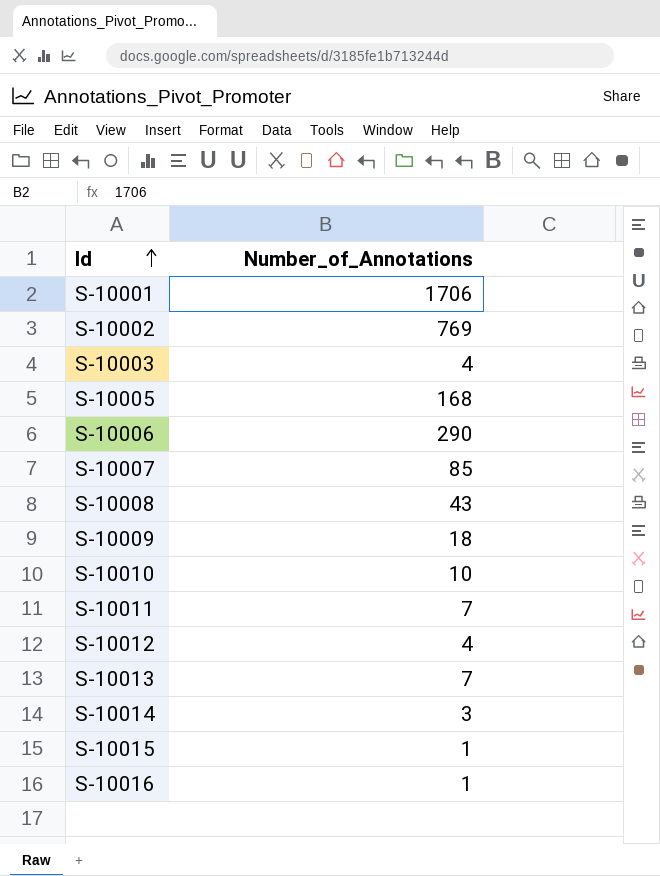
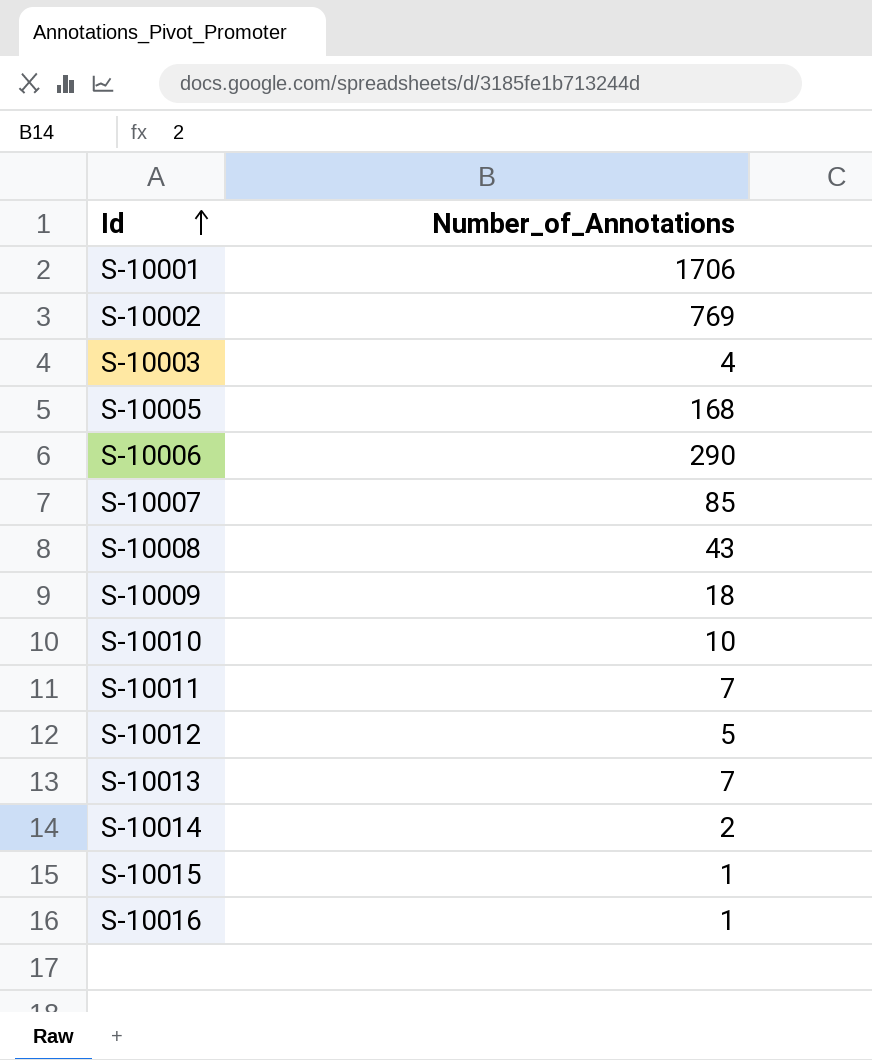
S-10012 | Number_of_Annotations: 4 -> 5
S-10014 | Number_of_Annotations: 3 -> 2

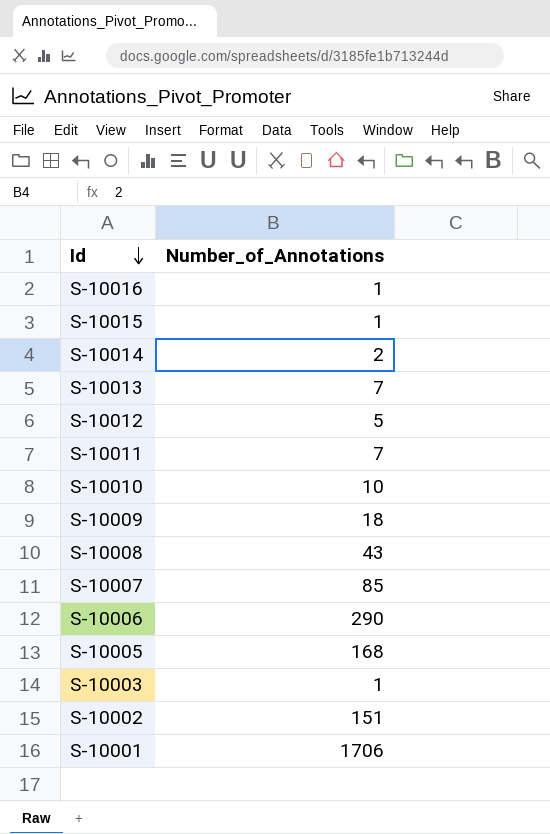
row order: Id ascending -> Id descending
S-10003 | Number_of_Annotations: 4 -> 1
S-10002 | Number_of_Annotations: 769 -> 151

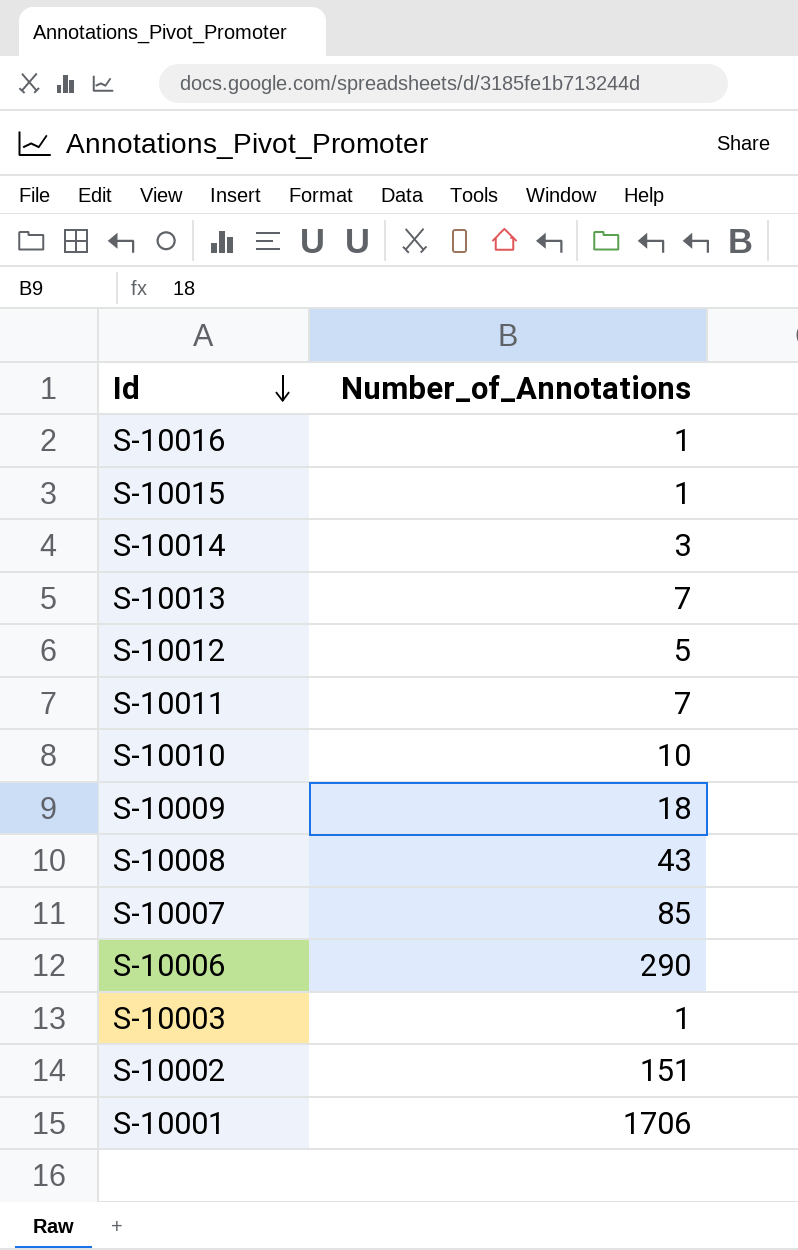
row S-10005: 168 -> none
S-10014 | Number_of_Annotations: 2 -> 3

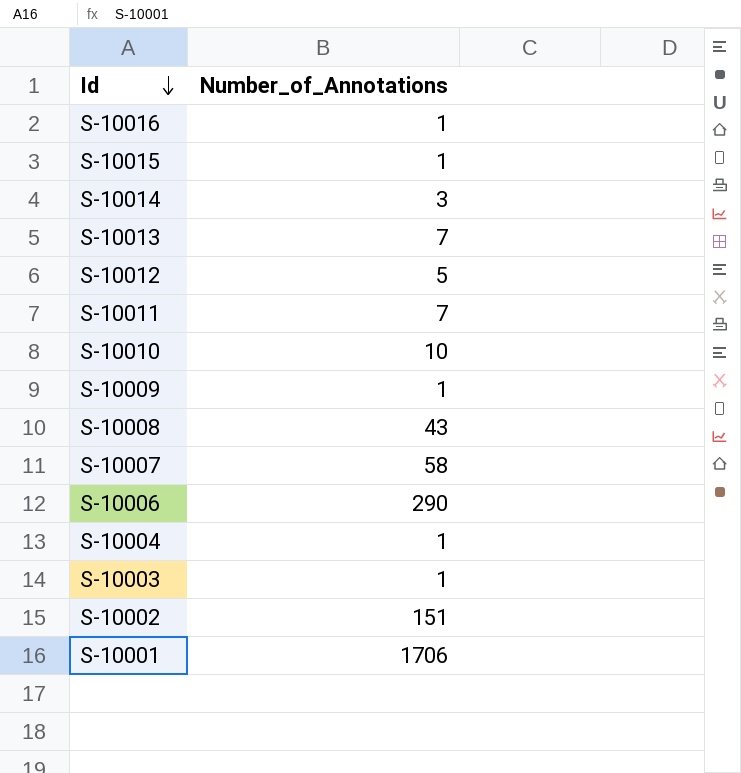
S-10009 | Number_of_Annotations: 18 -> 1
S-10007 | Number_of_Annotations: 85 -> 58
row S-10004: none -> 1

